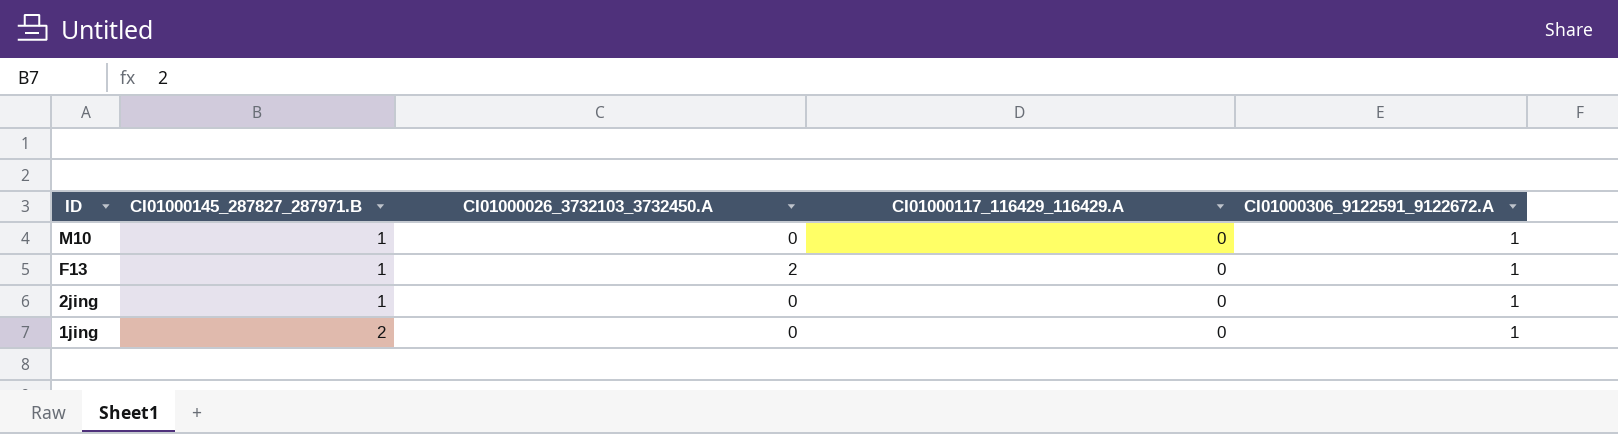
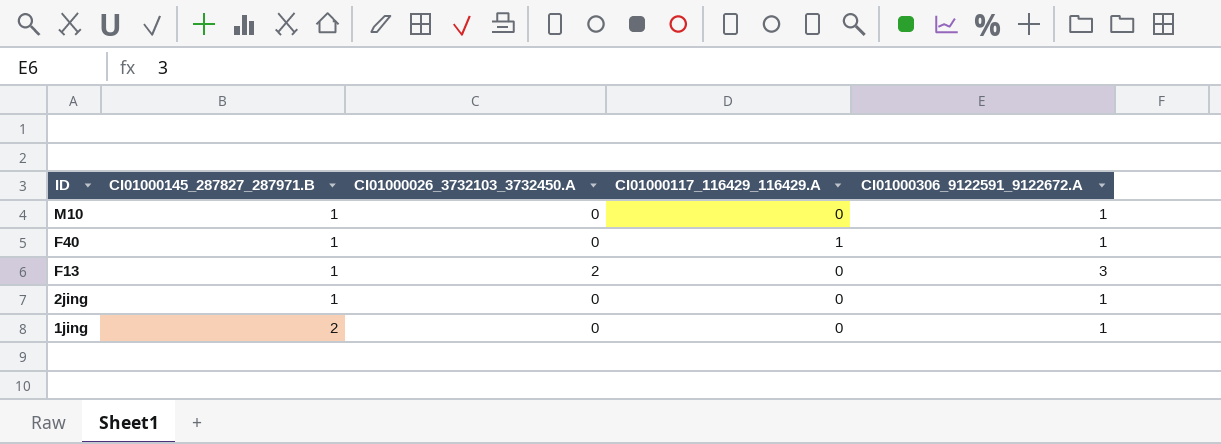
row F40: none -> 1 | 0 | 1 | 1
F13 | CI01000306_9122591_9122672.A: 1 -> 3

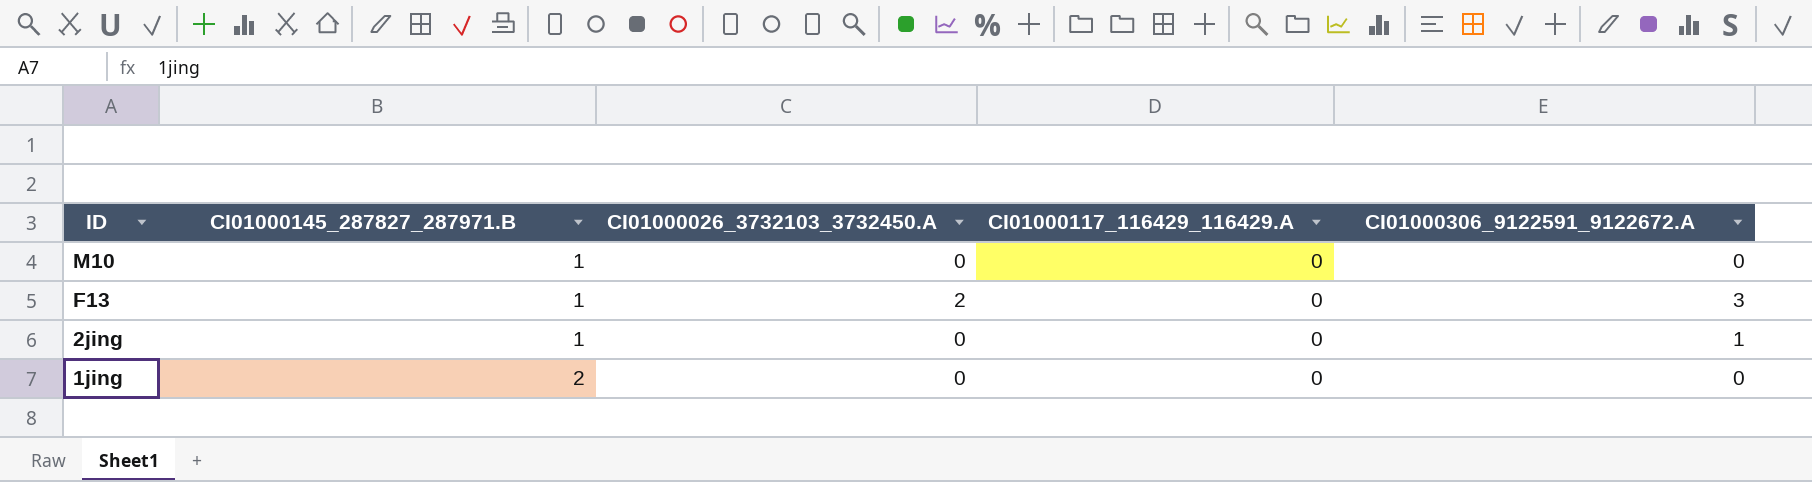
row F40: 1 | 0 | 1 | 1 -> none
M10 | CI01000306_9122591_9122672.A: 1 -> 0
1jing | CI01000306_9122591_9122672.A: 1 -> 0

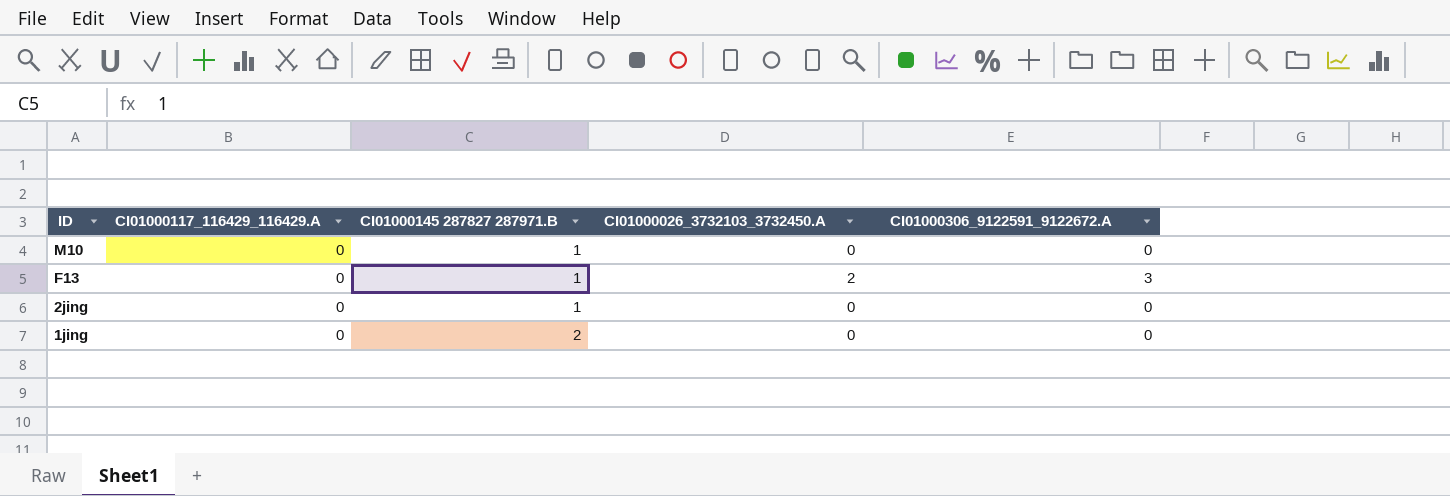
column CI01000117_116429_116429.A | position: 4 -> 2
column name: CI01000145_287827_287971.B -> CI01000145 287827 287971.B
2jing | CI01000306_9122591_9122672.A: 1 -> 0

